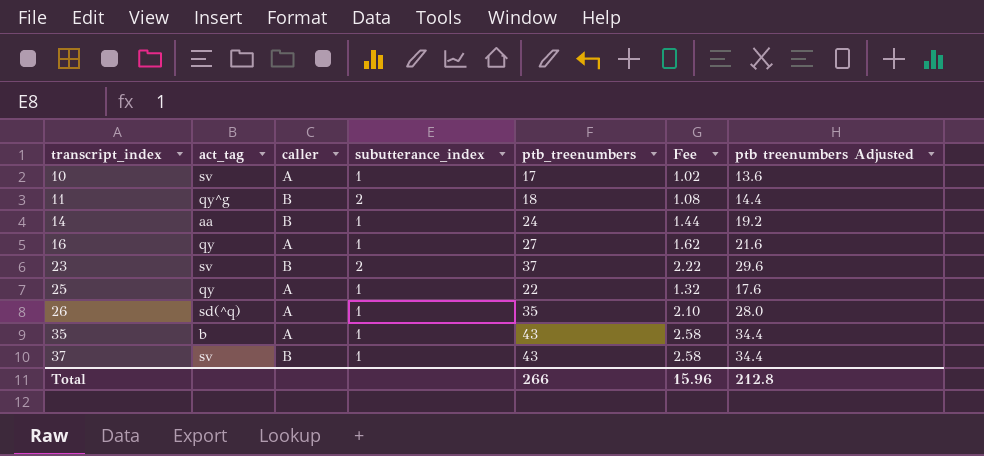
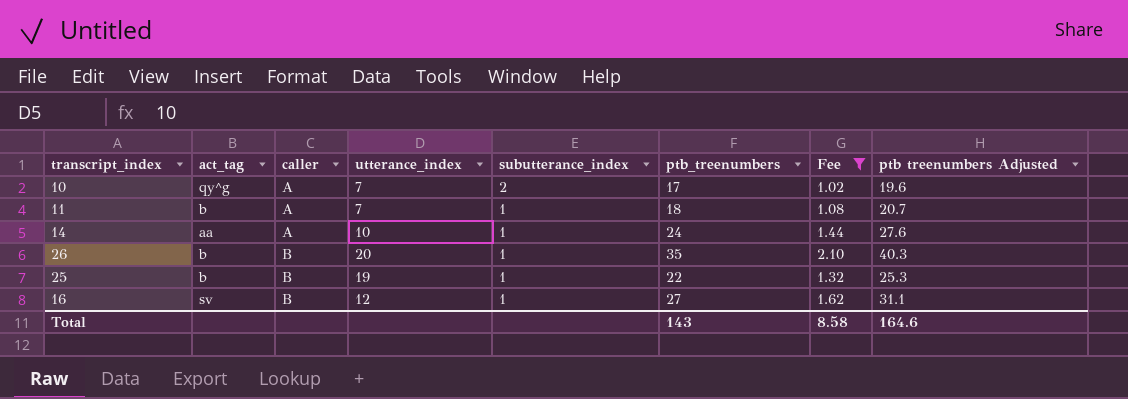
filter: none -> Fee <= 2.10
row order: transcript_index ascending -> caller ascending
column utterance_index | position: none -> 4
column ptb treenumbers Adjusted | formula: [ptb_treenumbers] * 0.8 -> [ptb_treenumbers] * 1.15
10 | act_tag: sv -> qy^g
10 | subutterance_index: 1 -> 2
11 | act_tag: qy^g -> b
11 | caller: B -> A
11 | subutterance_index: 2 -> 1
14 | caller: B -> A
26 | act_tag: sd(^q) -> b
26 | caller: A -> B
25 | act_tag: qy -> b
25 | caller: A -> B
16 | act_tag: qy -> sv
16 | caller: A -> B
Total | ptb_treenumbers: 266 -> 143
Total | Fee: 15.96 -> 8.58
Total | ptb treenumbers Adjusted: 212.8 -> 164.6

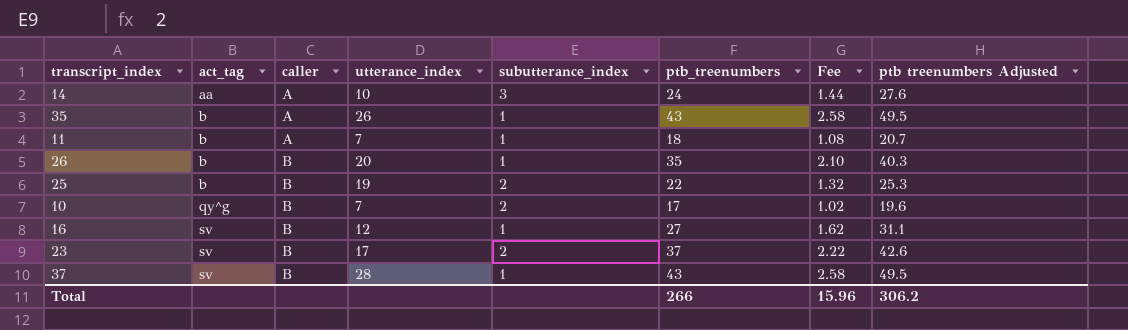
filter: Fee <= 2.10 -> none
row order: caller ascending -> act_tag ascending
14 | subutterance_index: 1 -> 3
25 | subutterance_index: 1 -> 2
10 | caller: A -> B
Total | ptb_treenumbers: 143 -> 266
Total | Fee: 8.58 -> 15.96
Total | ptb treenumbers Adjusted: 164.6 -> 306.2

